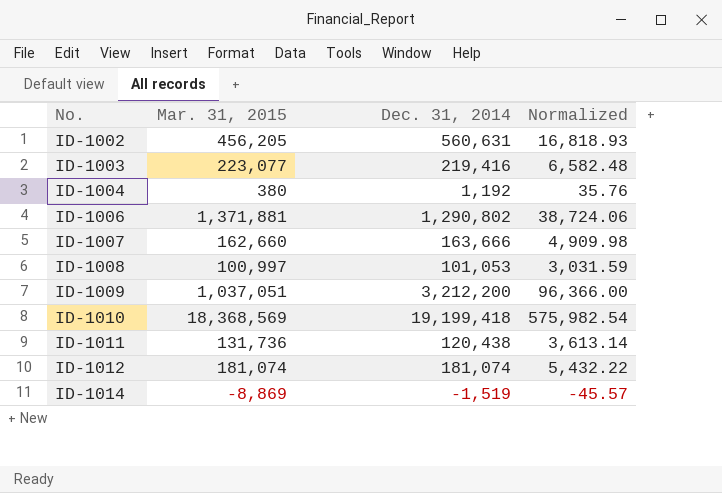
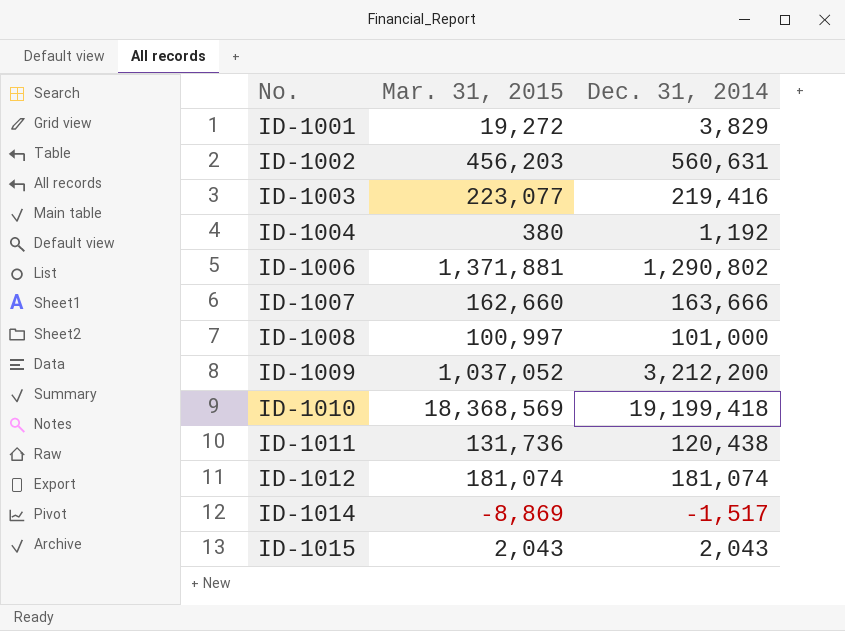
column Normalized | formula: [Dec. 31, 2014] * 0.03 -> none
row ID-1001: none -> 19,272 | 3,829
ID-1002 | Mar. 31, 2015: 456,205 -> 456,203
ID-1008 | Dec. 31, 2014: 101,053 -> 101,000
ID-1009 | Mar. 31, 2015: 1,037,051 -> 1,037,052
ID-1014 | Dec. 31, 2014: -1,519 -> -1,517
row ID-1015: none -> 2,043 | 2,043

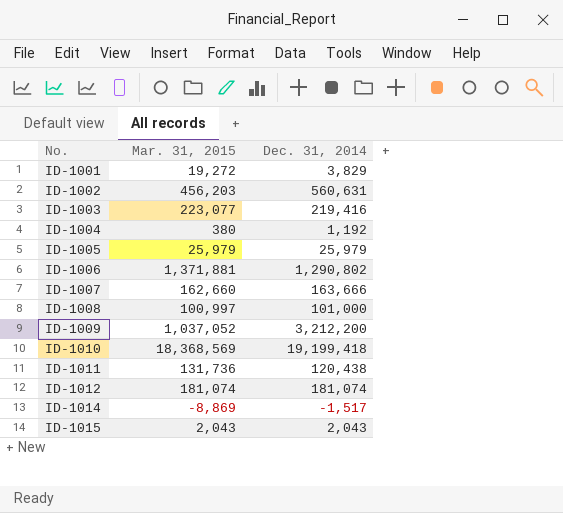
row ID-1005: none -> 25,979 | 25,979

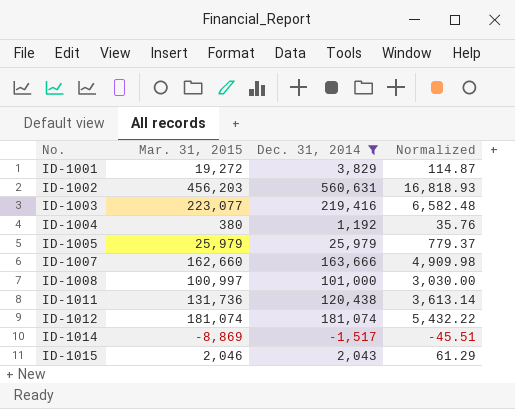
filter: none -> Dec. 31, 2014 <= 560,631
column Normalized | formula: none -> [Dec. 31, 2014] * 0.03
ID-1015 | Mar. 31, 2015: 2,043 -> 2,046

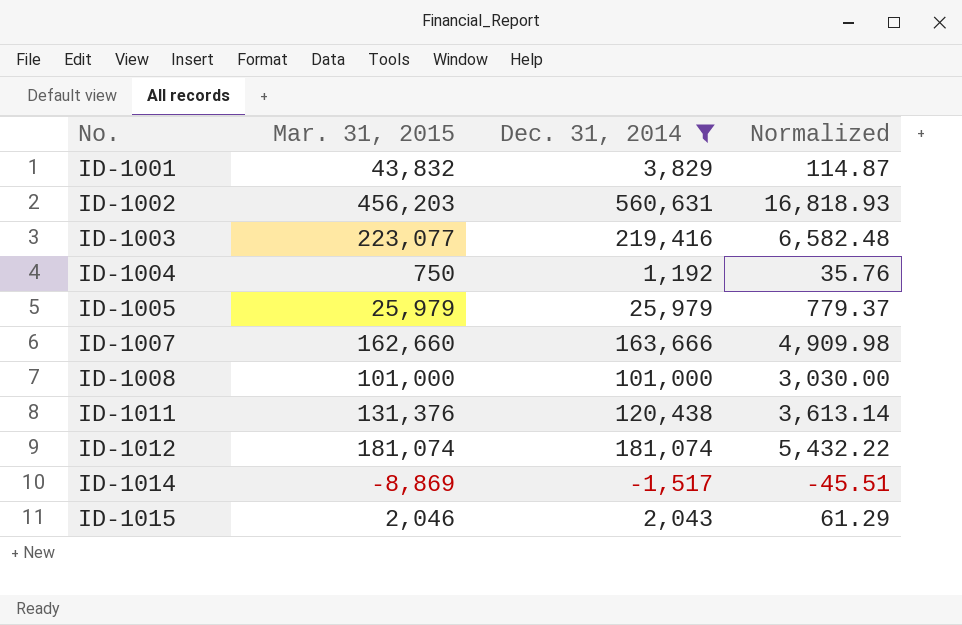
ID-1001 | Mar. 31, 2015: 19,272 -> 43,832
ID-1004 | Mar. 31, 2015: 380 -> 750
ID-1008 | Mar. 31, 2015: 100,997 -> 101,000
ID-1011 | Mar. 31, 2015: 131,736 -> 131,376

